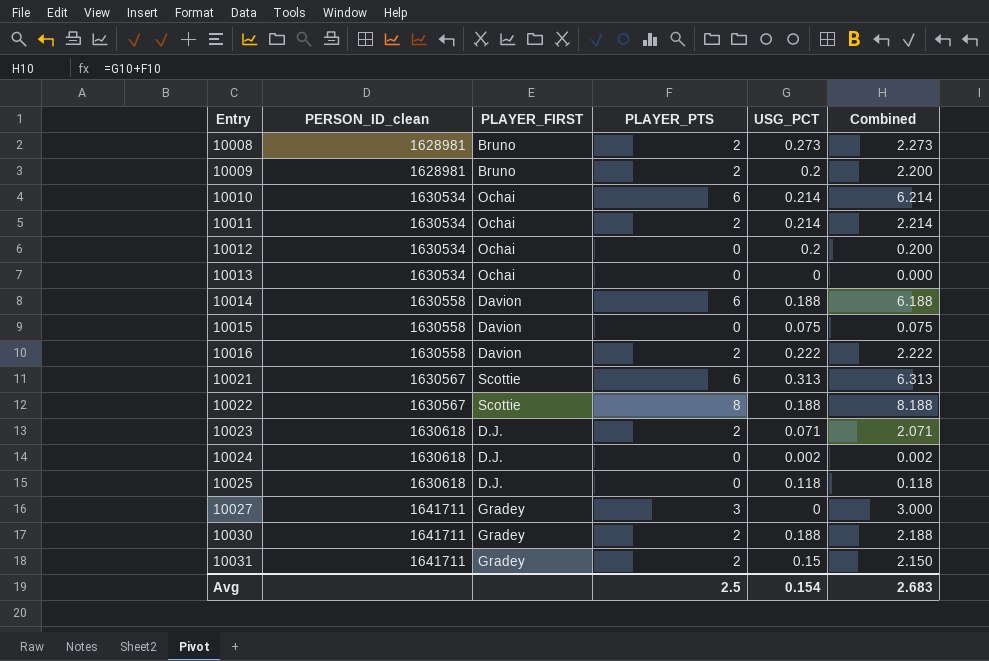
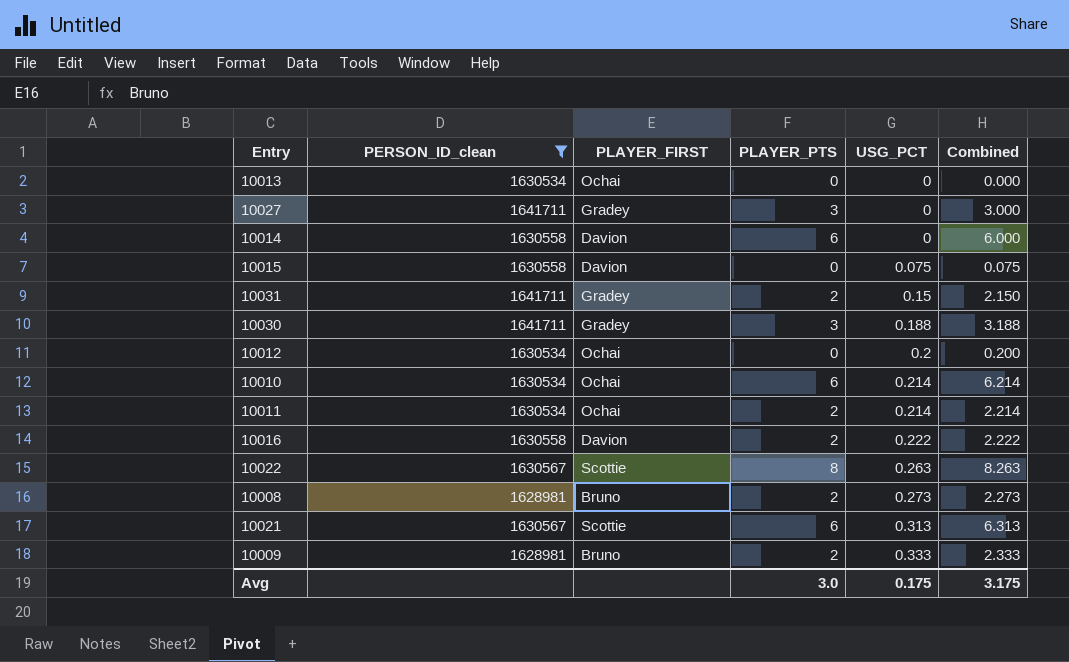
filter: none -> PERSON_ID_clean != 1630618
row order: Entry ascending -> USG_PCT ascending
10014 | USG_PCT: 0.188 -> 0
10014 | Combined: 6.188 -> 6.000
10030 | PLAYER_PTS: 2 -> 3
10030 | Combined: 2.188 -> 3.188
10022 | USG_PCT: 0.188 -> 0.263
10022 | Combined: 8.188 -> 8.263
10009 | USG_PCT: 0.2 -> 0.333
10009 | Combined: 2.200 -> 2.333
Avg | PLAYER_PTS: 2.5 -> 3.0
Avg | USG_PCT: 0.154 -> 0.175
Avg | Combined: 2.683 -> 3.175

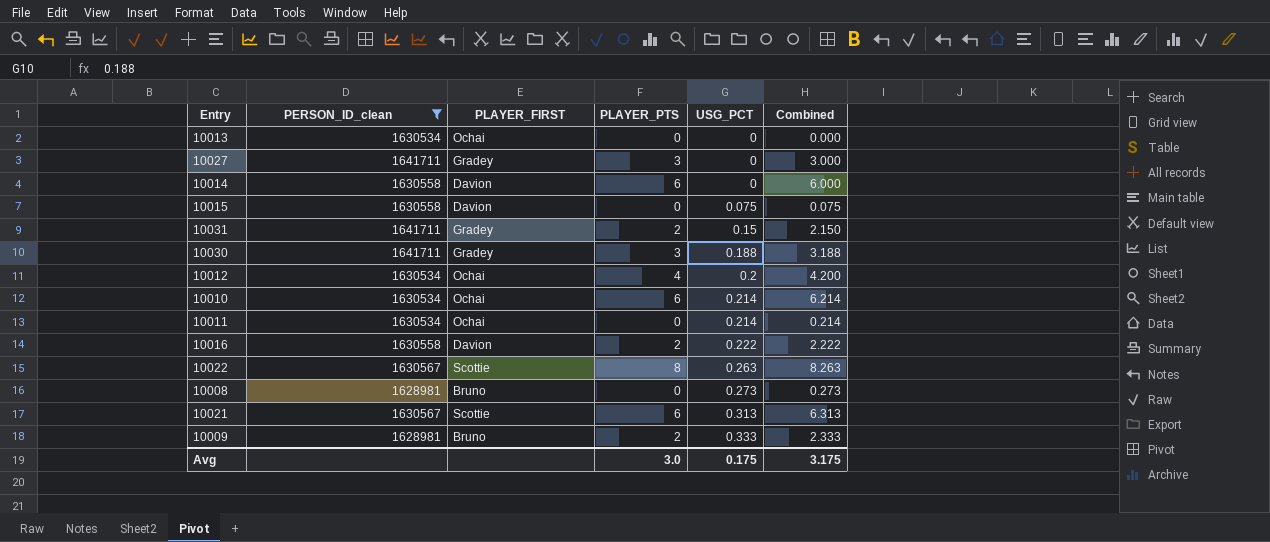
10012 | PLAYER_PTS: 0 -> 4
10012 | Combined: 0.200 -> 4.200
10011 | PLAYER_PTS: 2 -> 0
10011 | Combined: 2.214 -> 0.214
10008 | PLAYER_PTS: 2 -> 0
10008 | Combined: 2.273 -> 0.273

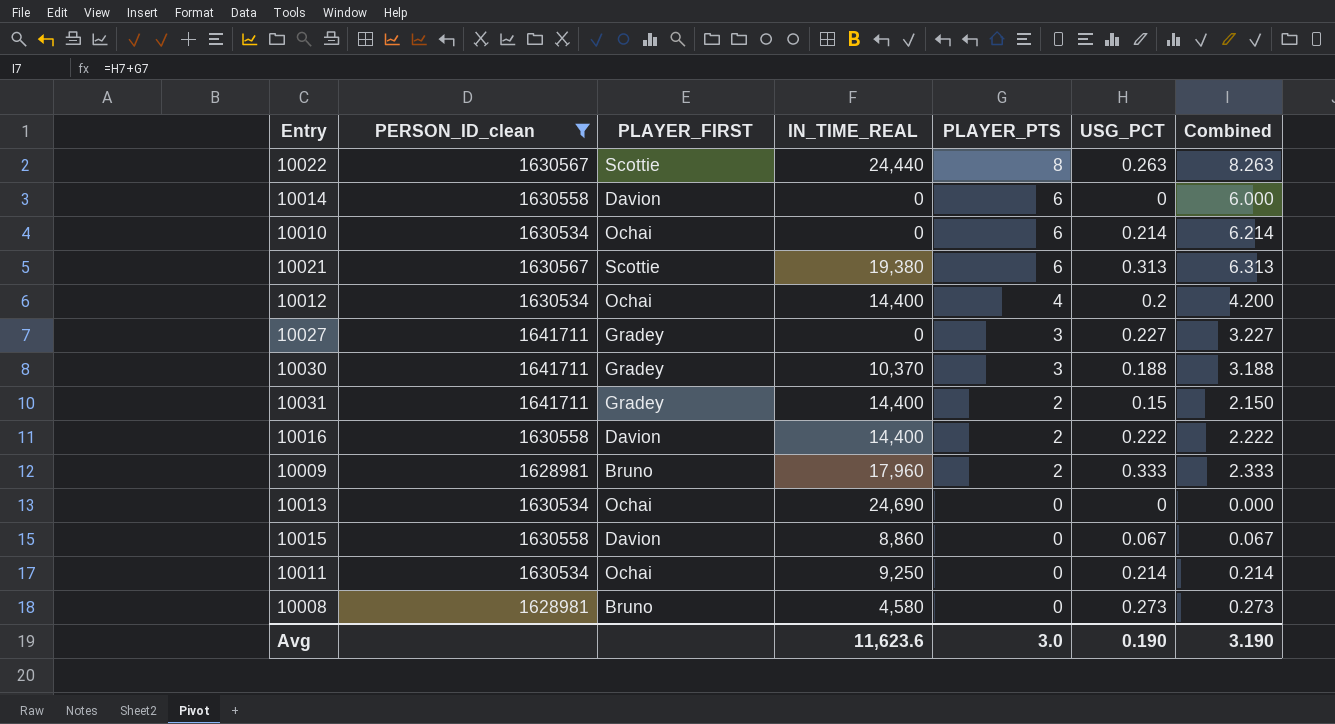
row order: USG_PCT ascending -> PLAYER_PTS descending
column IN_TIME_REAL | position: none -> 4
10027 | USG_PCT: 0 -> 0.227
10027 | Combined: 3.000 -> 3.227
10015 | USG_PCT: 0.075 -> 0.067
10015 | Combined: 0.075 -> 0.067
Avg | USG_PCT: 0.175 -> 0.190
Avg | Combined: 3.175 -> 3.190

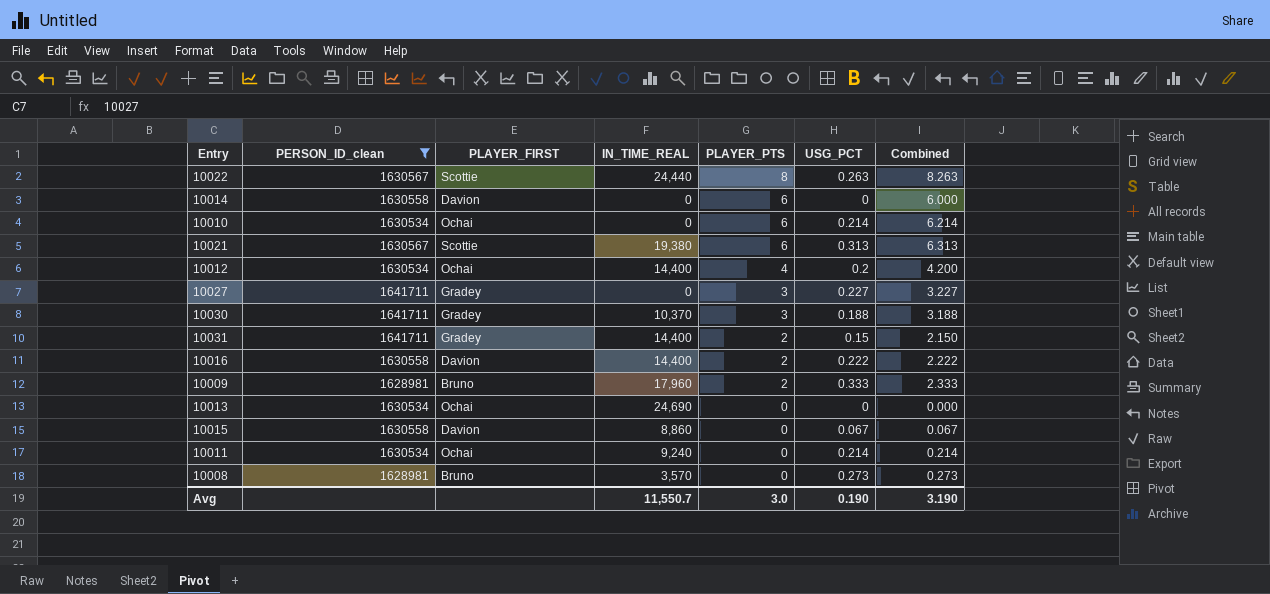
10011 | IN_TIME_REAL: 9,250 -> 9,240
10008 | IN_TIME_REAL: 4,580 -> 3,570
Avg | IN_TIME_REAL: 11,623.6 -> 11,550.7

